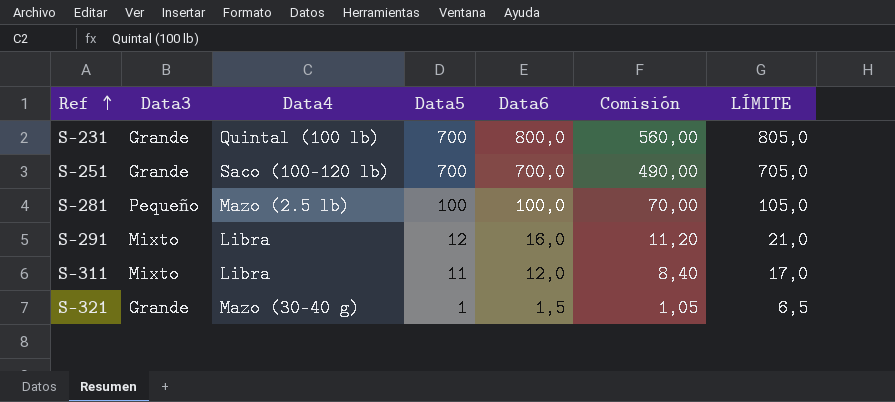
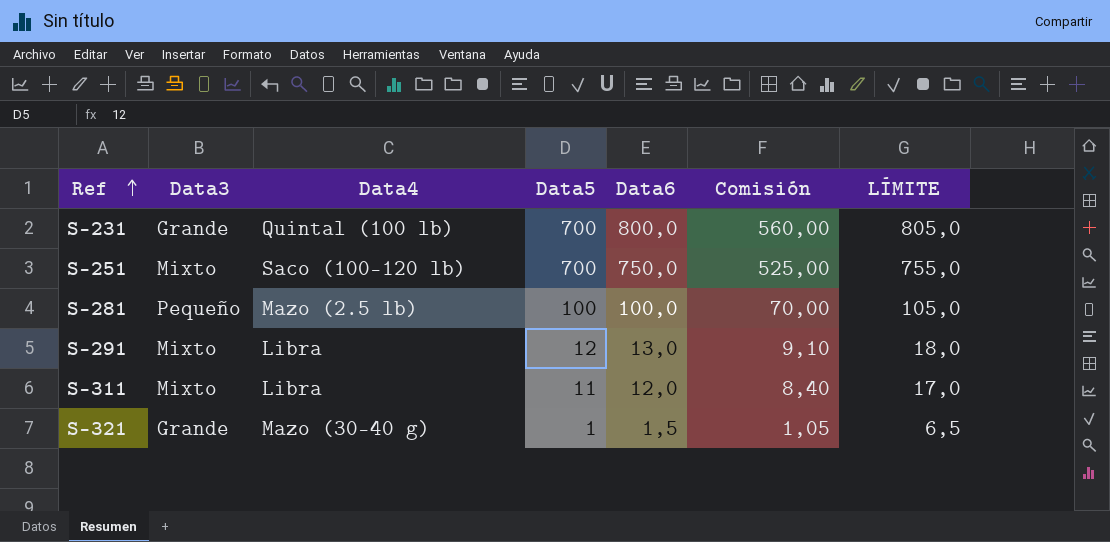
S-251 | Data3: Grande -> Mixto
S-251 | Data6: 700,0 -> 750,0
S-251 | Comisión: 490,00 -> 525,00
S-251 | LÍMITE: 705,0 -> 755,0
S-291 | Data6: 16,0 -> 13,0
S-291 | Comisión: 11,20 -> 9,10
S-291 | LÍMITE: 21,0 -> 18,0

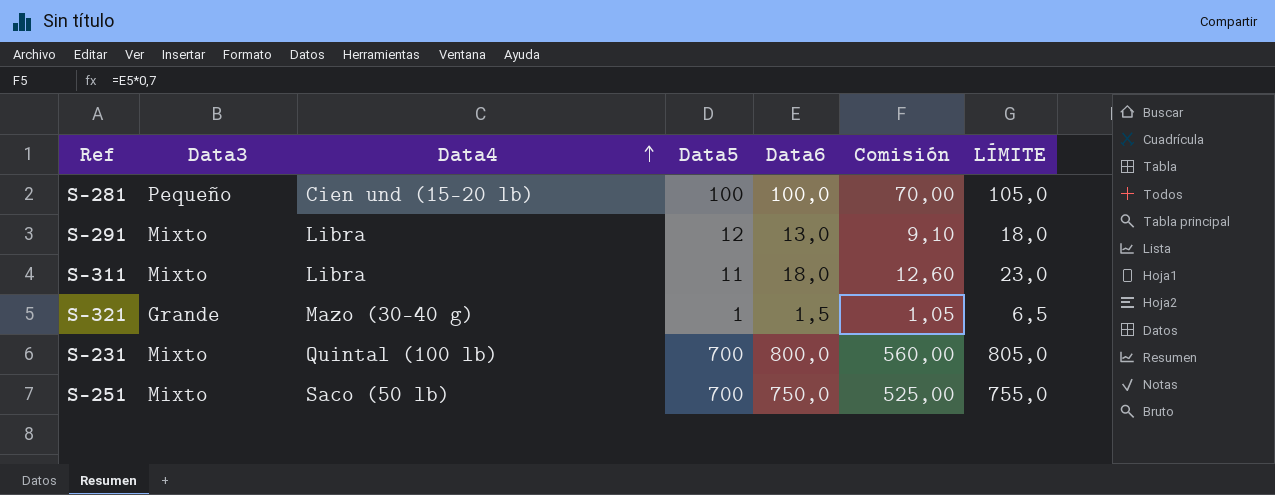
row order: Ref ascending -> Data4 ascending
S-281 | Data4: Mazo (2.5 lb) -> Cien und (15-20 lb)
S-311 | Data6: 12,0 -> 18,0
S-311 | Comisión: 8,40 -> 12,60
S-311 | LÍMITE: 17,0 -> 23,0
S-231 | Data3: Grande -> Mixto
S-251 | Data4: Saco (100-120 lb) -> Saco (50 lb)

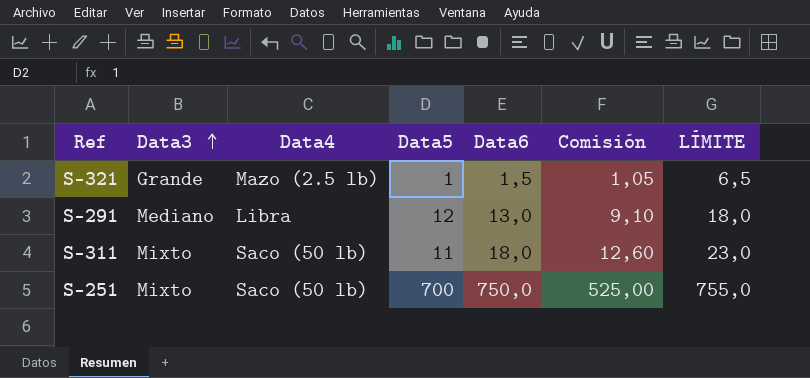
row order: Data4 ascending -> Data3 ascending
row S-281: Pequeño | Cien und (15-20 lb) | 100 | 100,0 | 70,00 | 105,0 -> none
row S-231: Mixto | Quintal (100 lb) | 700 | 800,0 | 560,00 | 805,0 -> none
S-321 | Data4: Mazo (30-40 g) -> Mazo (2.5 lb)
S-291 | Data3: Mixto -> Mediano
S-311 | Data4: Libra -> Saco (50 lb)

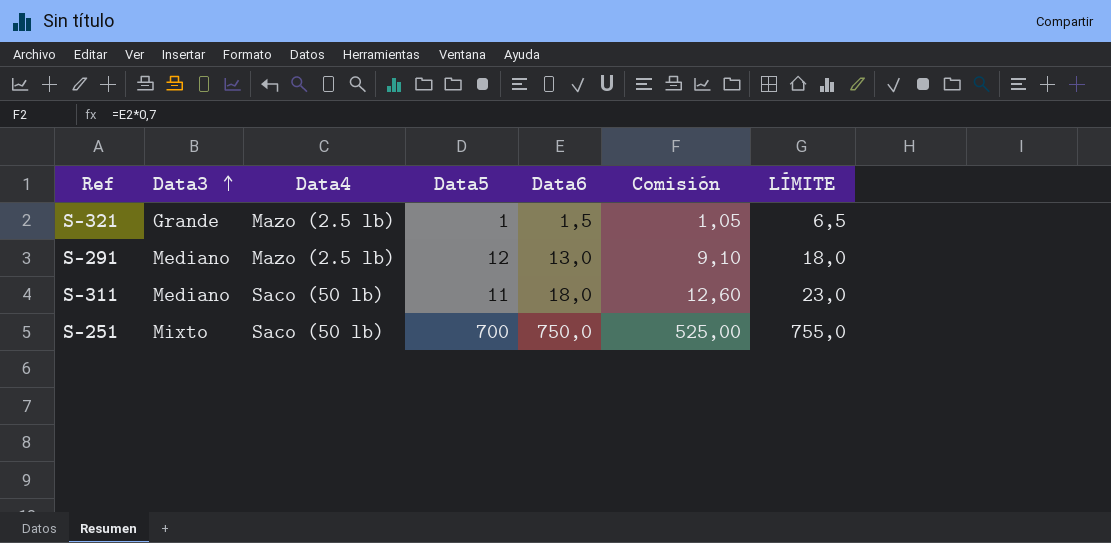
S-291 | Data4: Libra -> Mazo (2.5 lb)
S-311 | Data3: Mixto -> Mediano

